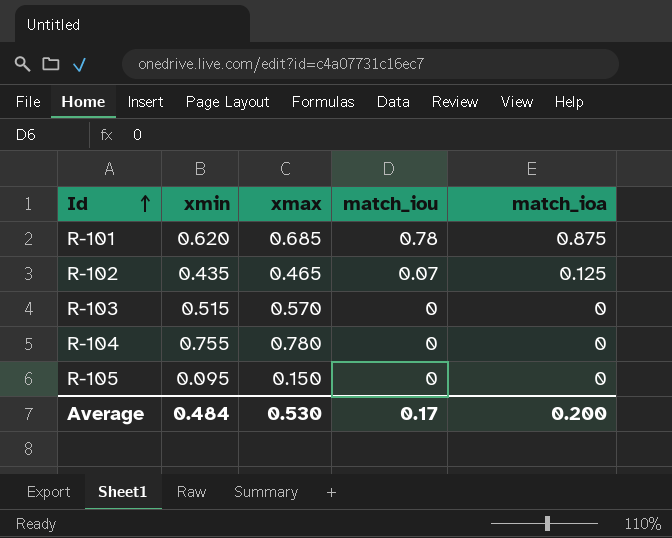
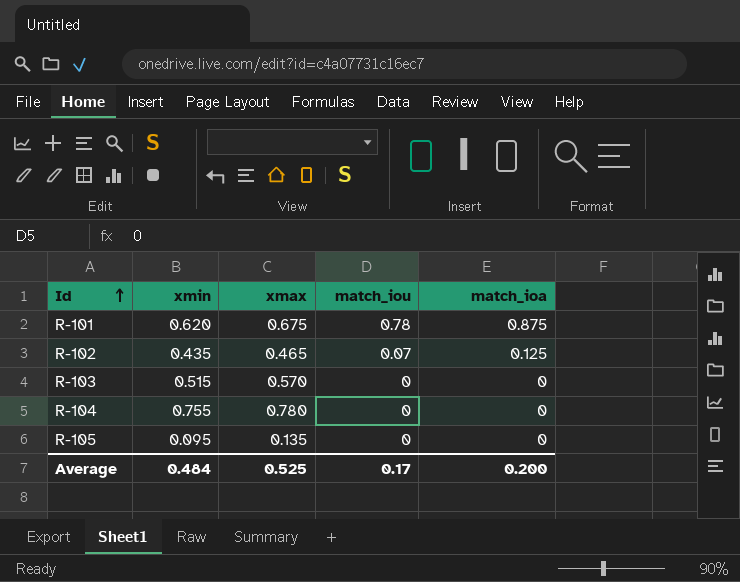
R-101 | xmax: 0.685 -> 0.675
R-105 | xmax: 0.150 -> 0.135
Average | xmax: 0.530 -> 0.525

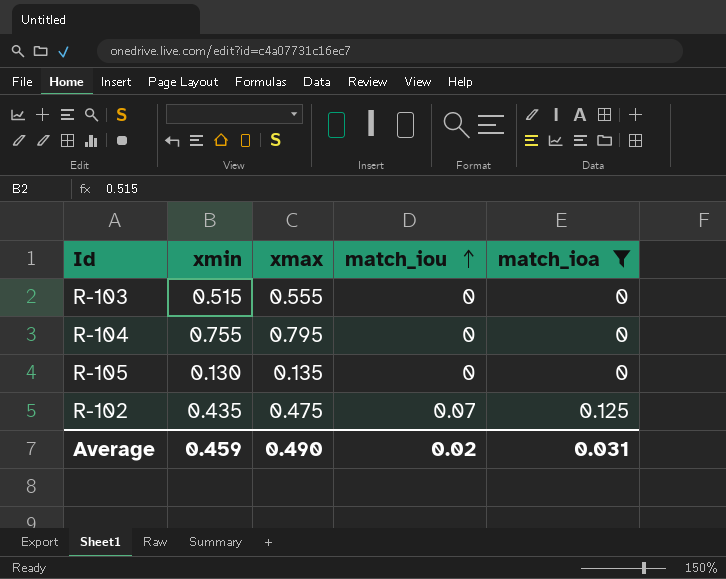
filter: none -> match_ioa != 0.875
row order: Id ascending -> match_iou ascending
R-103 | xmax: 0.570 -> 0.555
R-104 | xmax: 0.780 -> 0.795
R-105 | xmin: 0.095 -> 0.130
R-102 | xmax: 0.465 -> 0.475
Average | xmin: 0.484 -> 0.459
Average | xmax: 0.525 -> 0.490
Average | match_iou: 0.17 -> 0.02
Average | match_ioa: 0.200 -> 0.031

